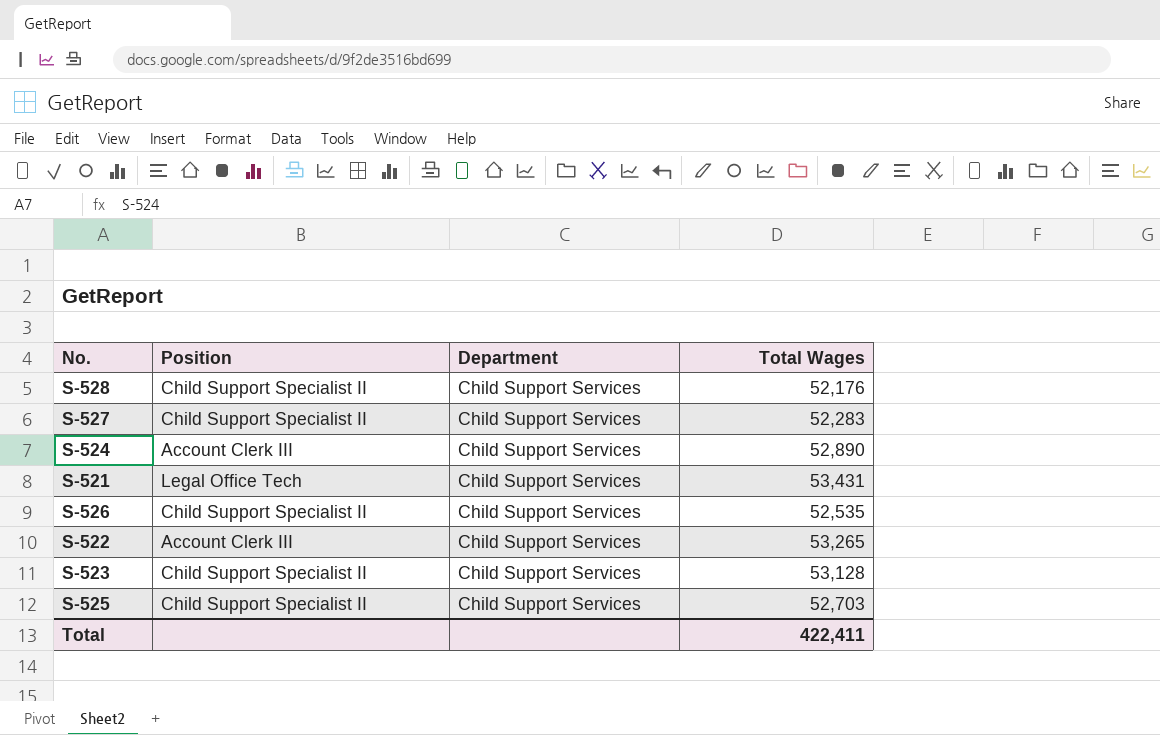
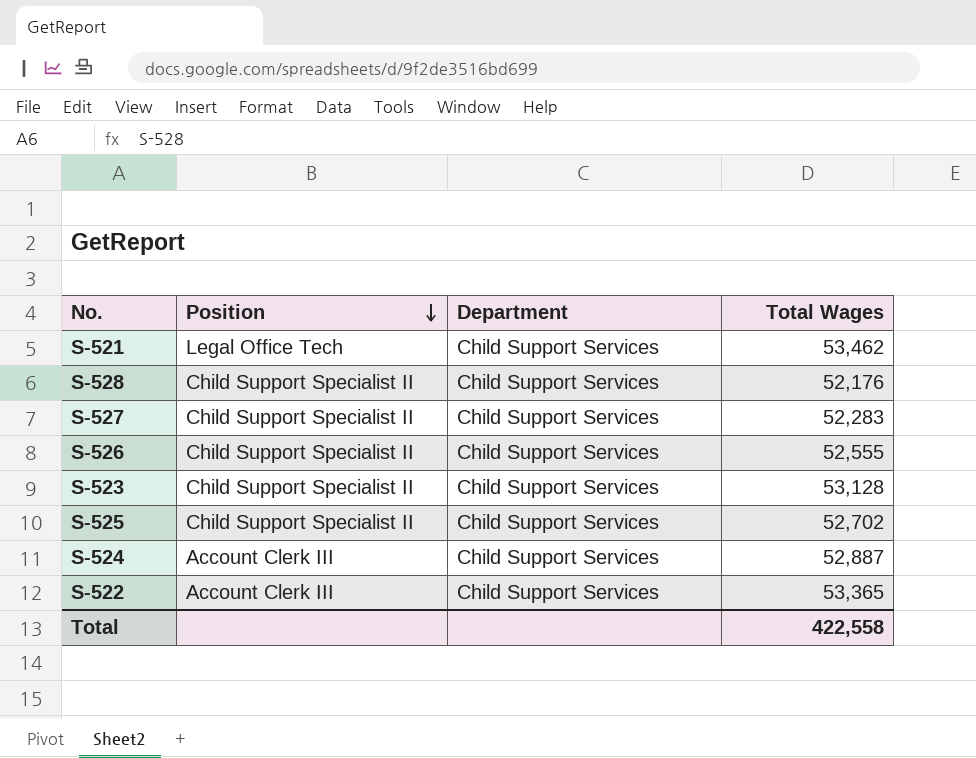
row order: none -> Position descending
S-521 | Total Wages: 53,431 -> 53,462
S-526 | Total Wages: 52,535 -> 52,555
S-525 | Total Wages: 52,703 -> 52,702
S-524 | Total Wages: 52,890 -> 52,887
S-522 | Total Wages: 53,265 -> 53,365
Total | Total Wages: 422,411 -> 422,558

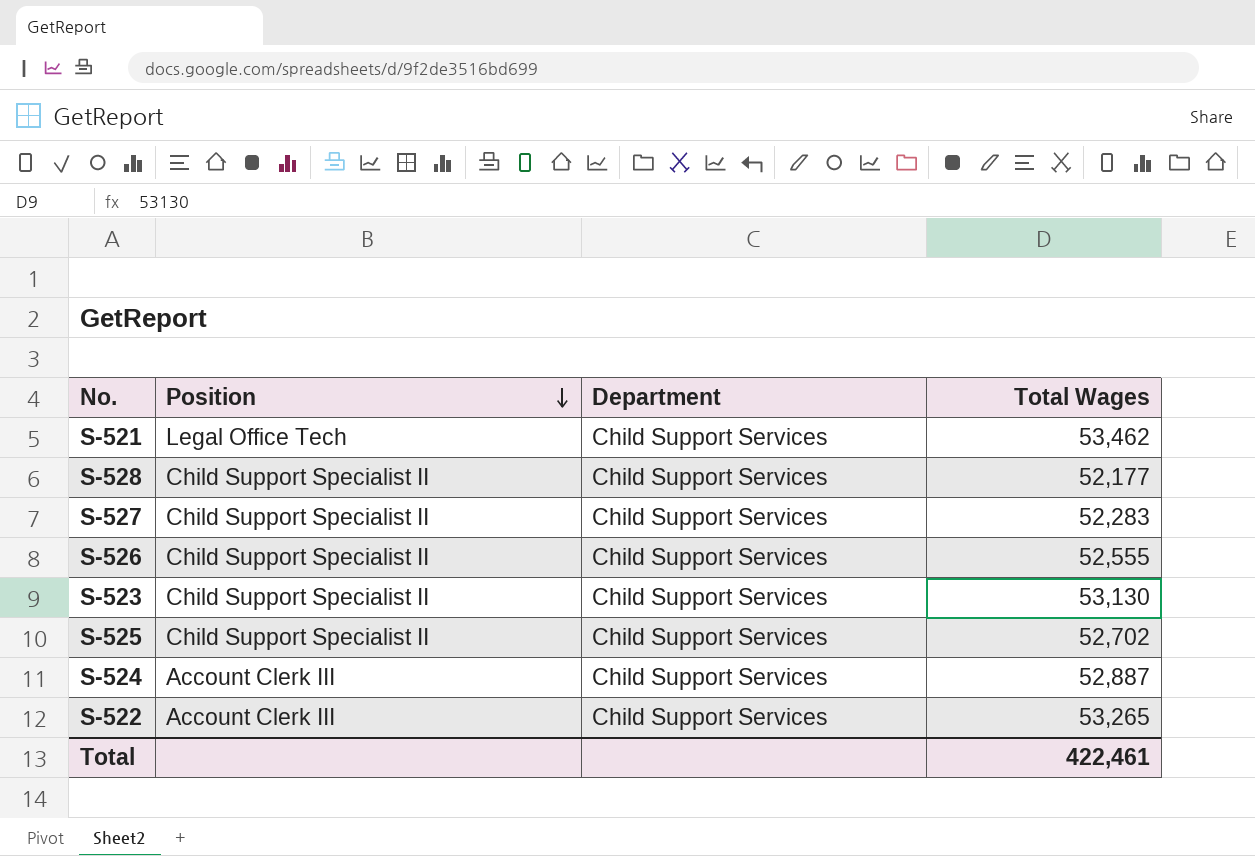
S-528 | Total Wages: 52,176 -> 52,177
S-523 | Total Wages: 53,128 -> 53,130
S-522 | Total Wages: 53,365 -> 53,265
Total | Total Wages: 422,558 -> 422,461

